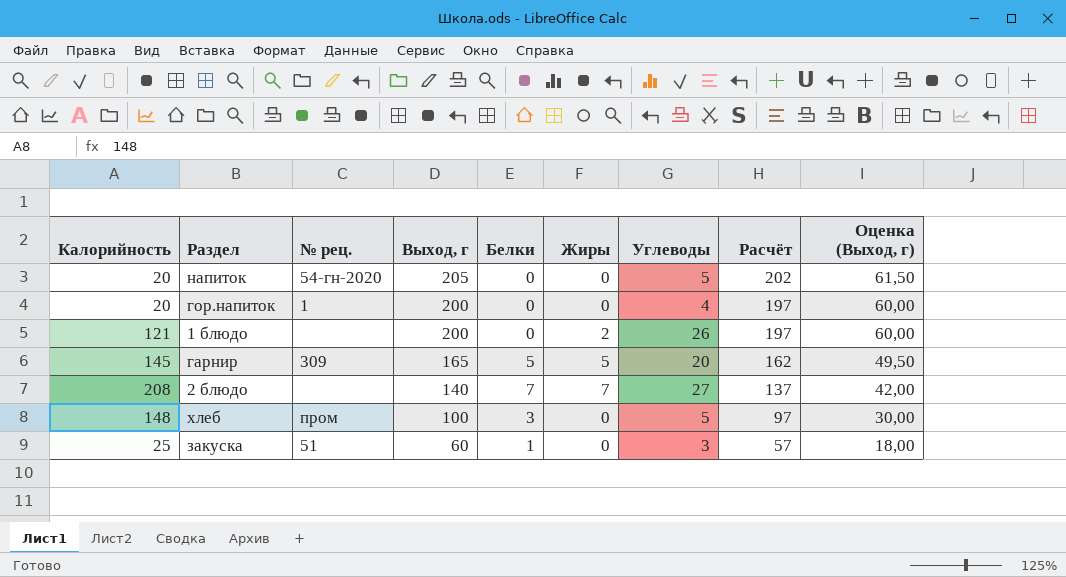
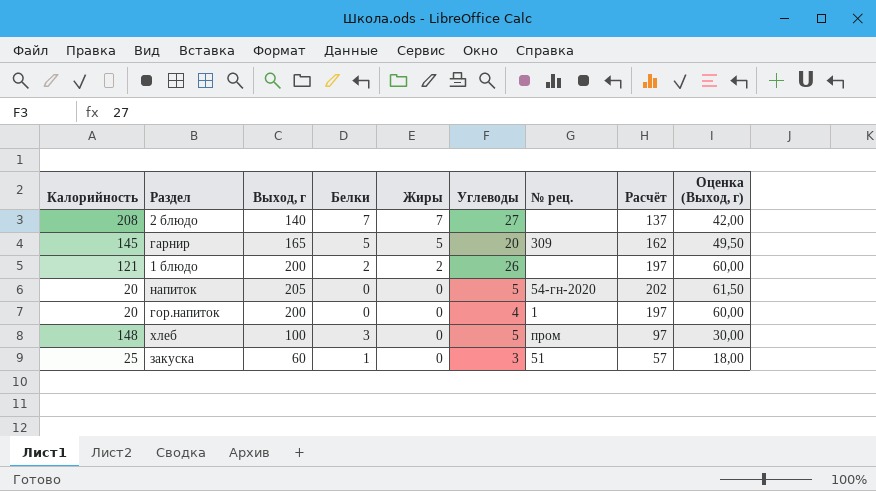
row order: Выход, г descending -> Жиры descending
column № рец. | position: 3 -> 7
1 блюдо | Белки: 0 -> 2

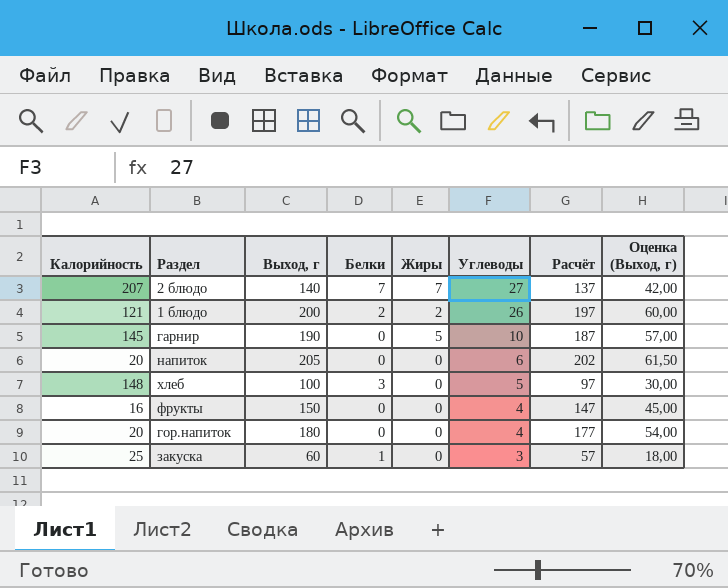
row order: Жиры descending -> Углеводы descending
column № рец. | position: 7 -> none
2 блюдо | Калорийность: 208 -> 207
гарнир | Выход, г: 165 -> 190
гарнир | Белки: 5 -> 0
гарнир | Углеводы: 20 -> 10
гарнир | Расчёт: 162 -> 187
гарнир | Оценка (Выход, г): 49,50 -> 57,00
напиток | Углеводы: 5 -> 6
row фрукты: none -> 16 | 150 | 0 | 0 | 4 | 147 | 45,00
гор.напиток | Выход, г: 200 -> 180
гор.напиток | Расчёт: 197 -> 177
гор.напиток | Оценка (Выход, г): 60,00 -> 54,00

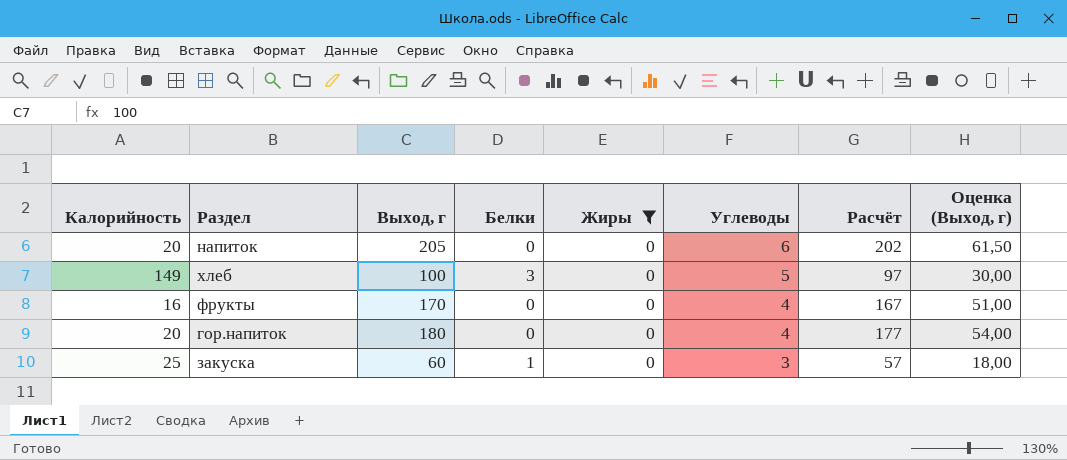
filter: none -> Жиры = 0
хлеб | Калорийность: 148 -> 149
фрукты | Выход, г: 150 -> 170
фрукты | Расчёт: 147 -> 167
фрукты | Оценка (Выход, г): 45,00 -> 51,00

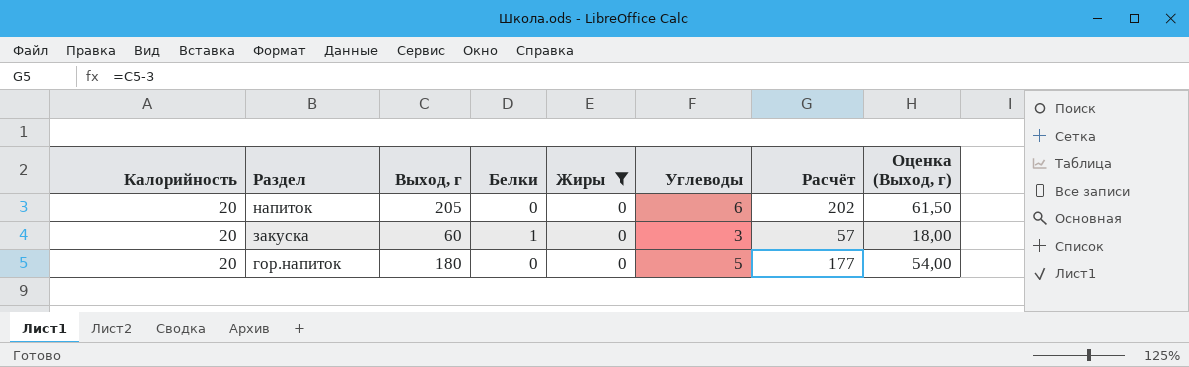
row order: Углеводы descending -> Раздел descending
row хлеб: 149 | 100 | 3 | 0 | 5 | 97 | 30,00 -> none
row фрукты: 16 | 170 | 0 | 0 | 4 | 167 | 51,00 -> none
закуска | Калорийность: 25 -> 20
гор.напиток | Углеводы: 4 -> 5

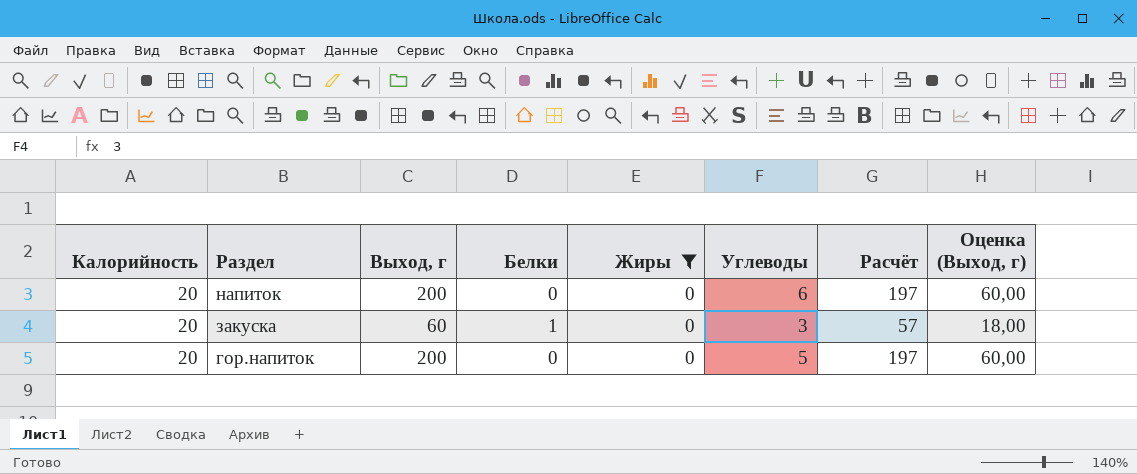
напиток | Выход, г: 205 -> 200
напиток | Расчёт: 202 -> 197
напиток | Оценка (Выход, г): 61,50 -> 60,00
гор.напиток | Выход, г: 180 -> 200
гор.напиток | Расчёт: 177 -> 197
гор.напиток | Оценка (Выход, г): 54,00 -> 60,00

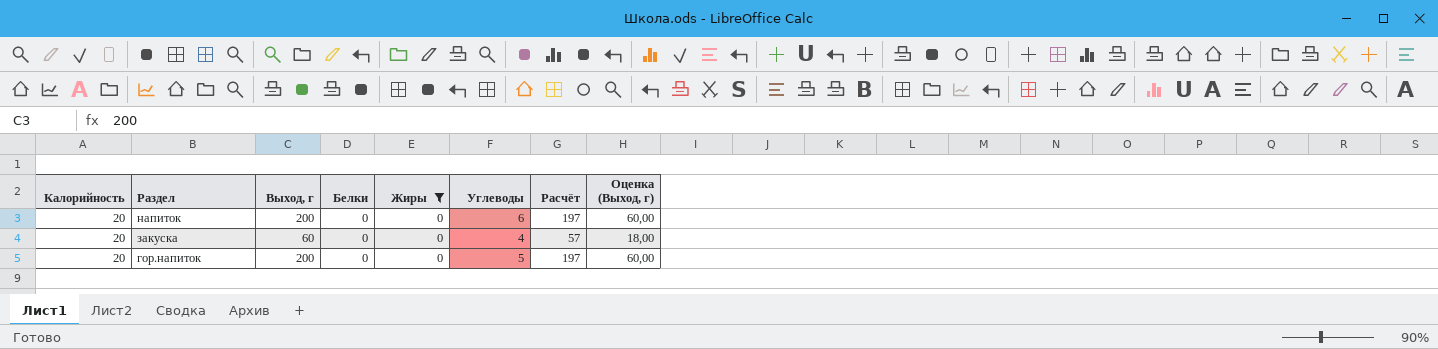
закуска | Белки: 1 -> 0
закуска | Углеводы: 3 -> 4

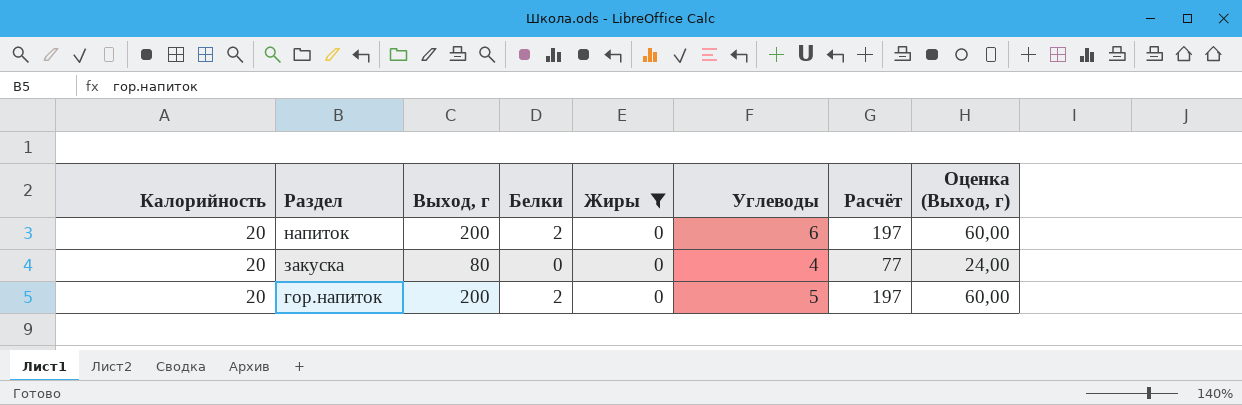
напиток | Белки: 0 -> 2
закуска | Выход, г: 60 -> 80
закуска | Расчёт: 57 -> 77
закуска | Оценка (Выход, г): 18,00 -> 24,00
гор.напиток | Белки: 0 -> 2

